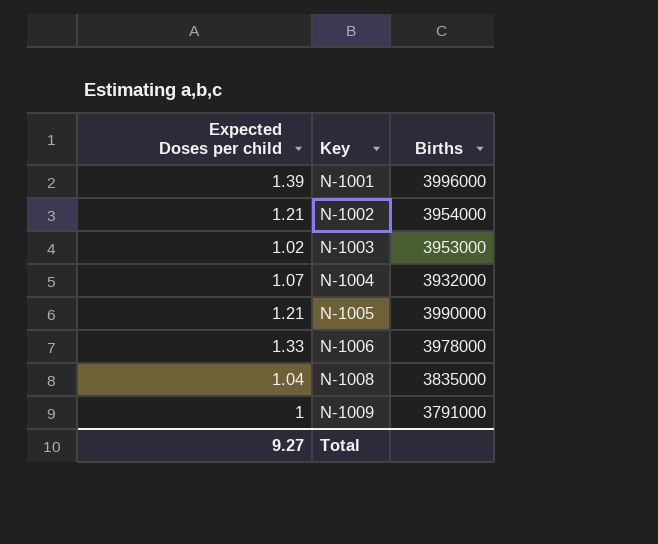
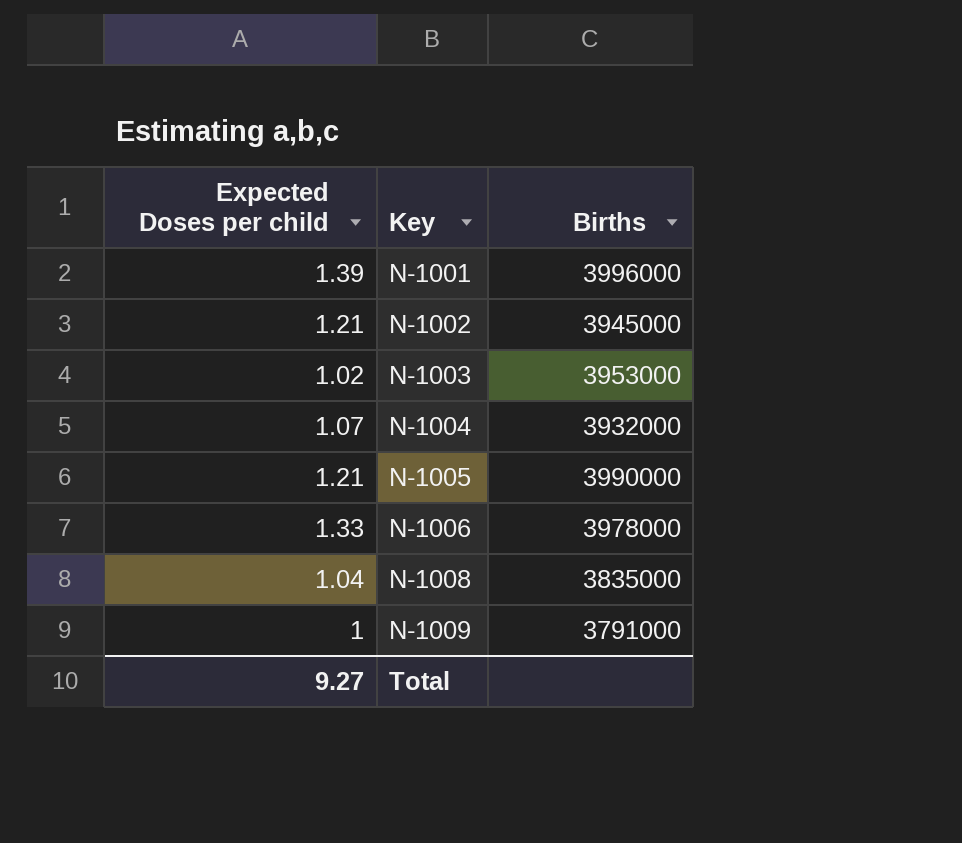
N-1002 | Births: 3954000 -> 3945000

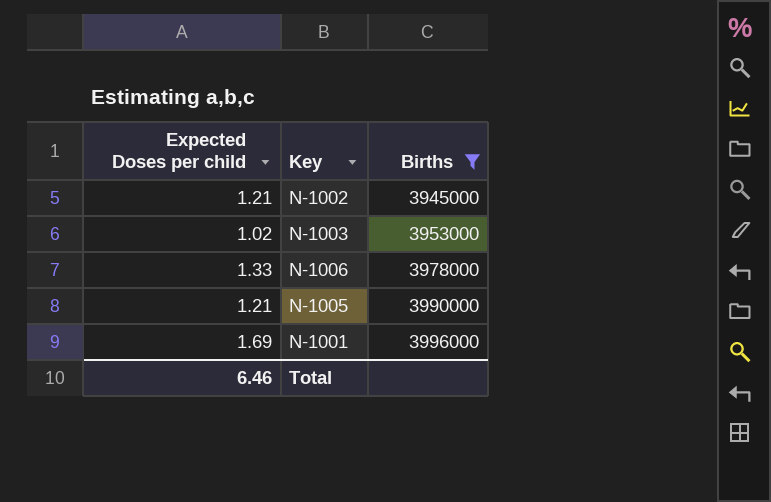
filter: none -> Births >= 3945000
row order: Key ascending -> Births ascending
N-1001 | Expected Doses per child: 1.39 -> 1.69
Total | Expected Doses per child: 9.27 -> 6.46

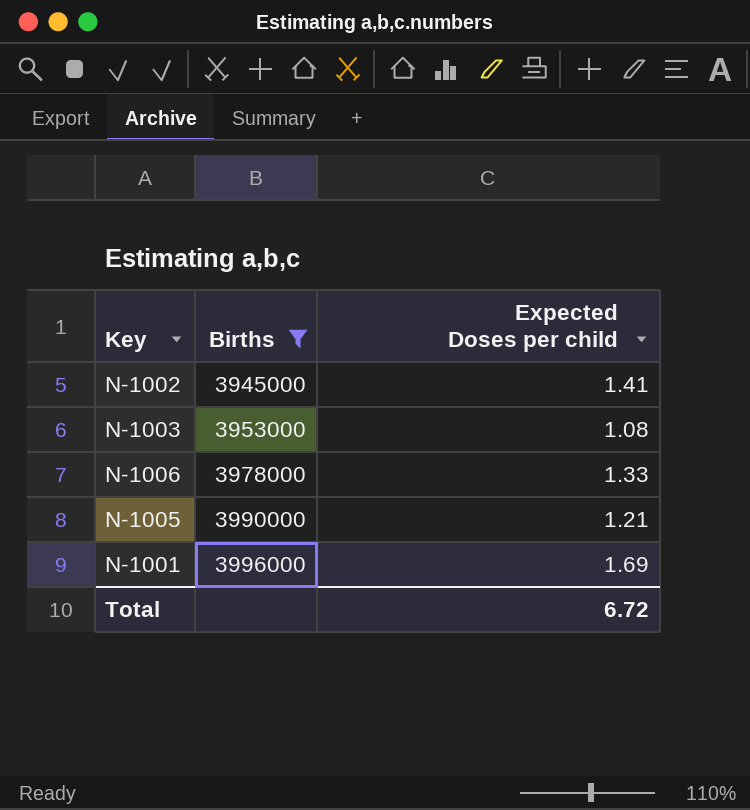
column Expected Doses per child | position: 1 -> 3
N-1002 | Expected Doses per child: 1.21 -> 1.41
N-1003 | Expected Doses per child: 1.02 -> 1.08
Total | Expected Doses per child: 6.46 -> 6.72

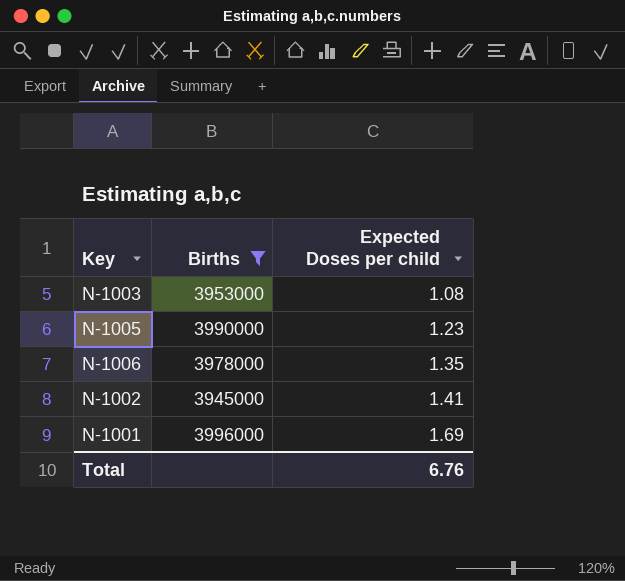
row order: Births ascending -> Expected Doses per child ascending
N-1005 | Expected Doses per child: 1.21 -> 1.23
N-1006 | Expected Doses per child: 1.33 -> 1.35
Total | Expected Doses per child: 6.72 -> 6.76

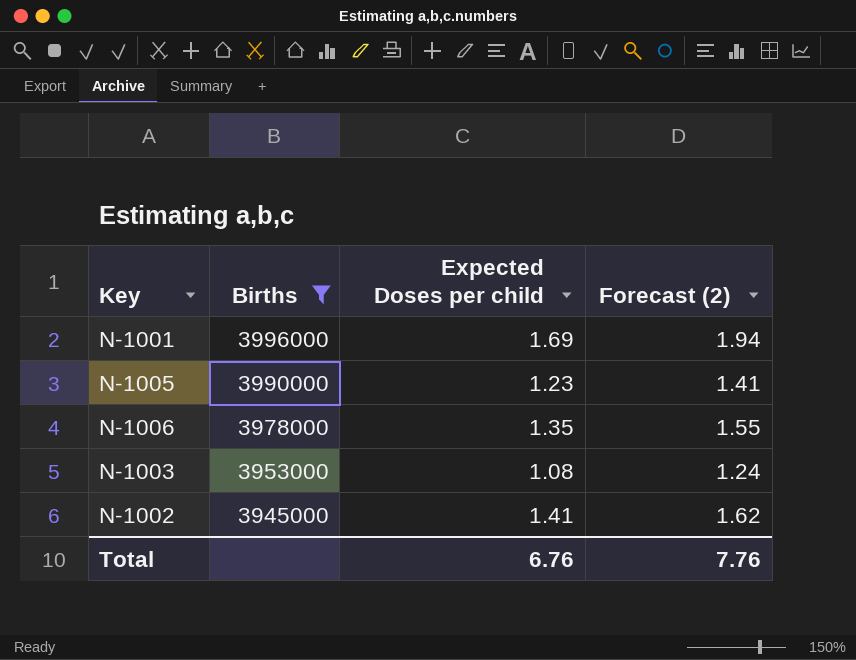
row order: Expected Doses per child ascending -> Births descending
column Forecast (2) | formula: none -> [Expected Doses per child] * 1.15

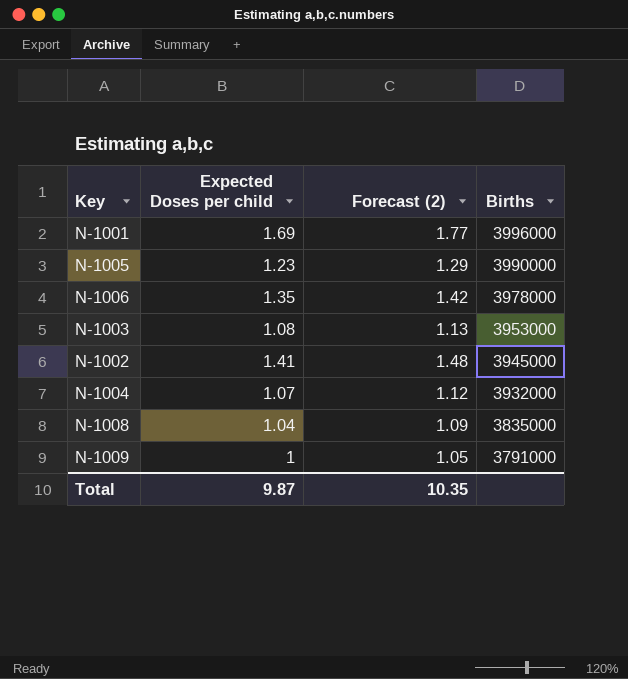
filter: Births >= 3945000 -> none
column Forecast (2) | formula: [Expected Doses per child] * 1.15 -> [Expected Doses per child] * 1.05
column Births | position: 2 -> 4
Total | Expected Doses per child: 6.76 -> 9.87
Total | Forecast (2): 7.76 -> 10.35

